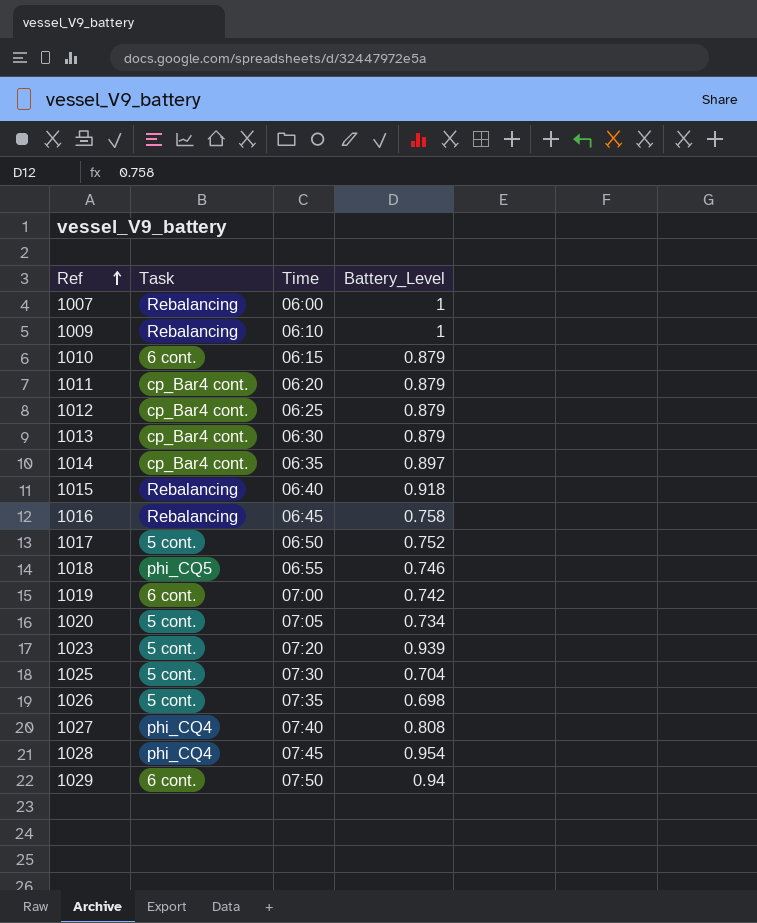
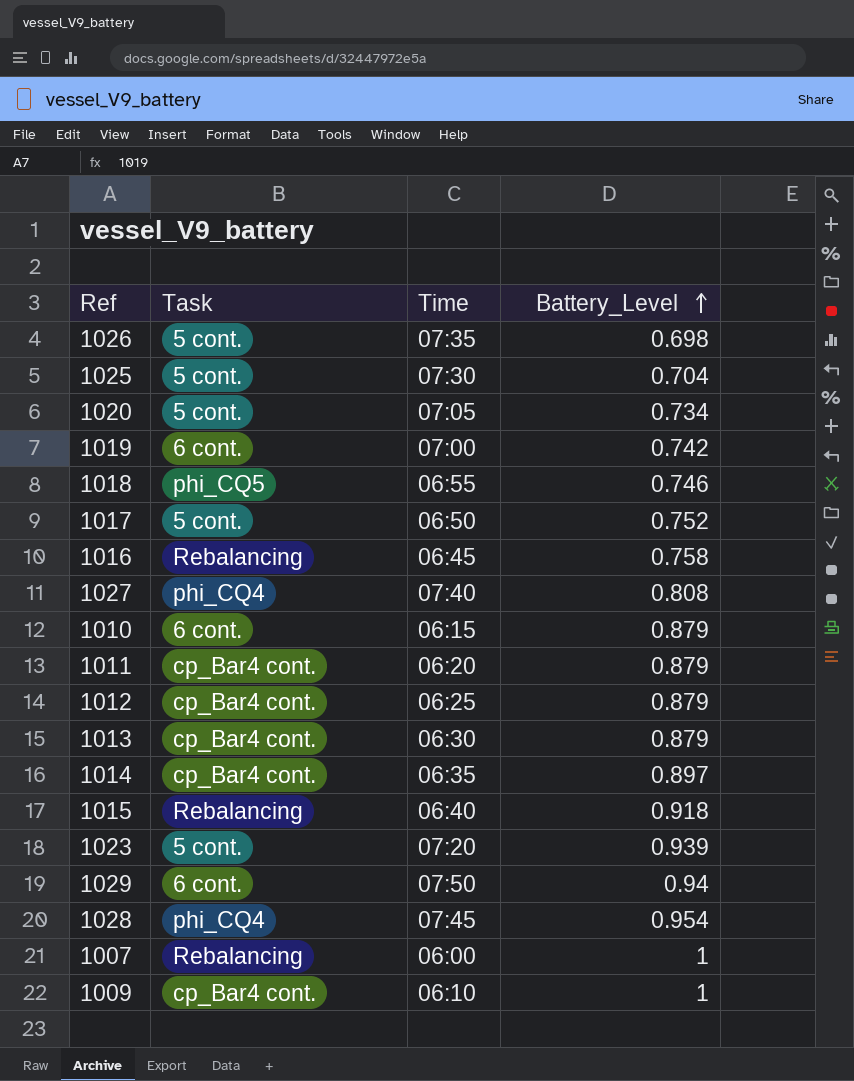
row order: Ref ascending -> Battery_Level ascending
1009 | Task: Rebalancing -> cp_Bar4 cont.

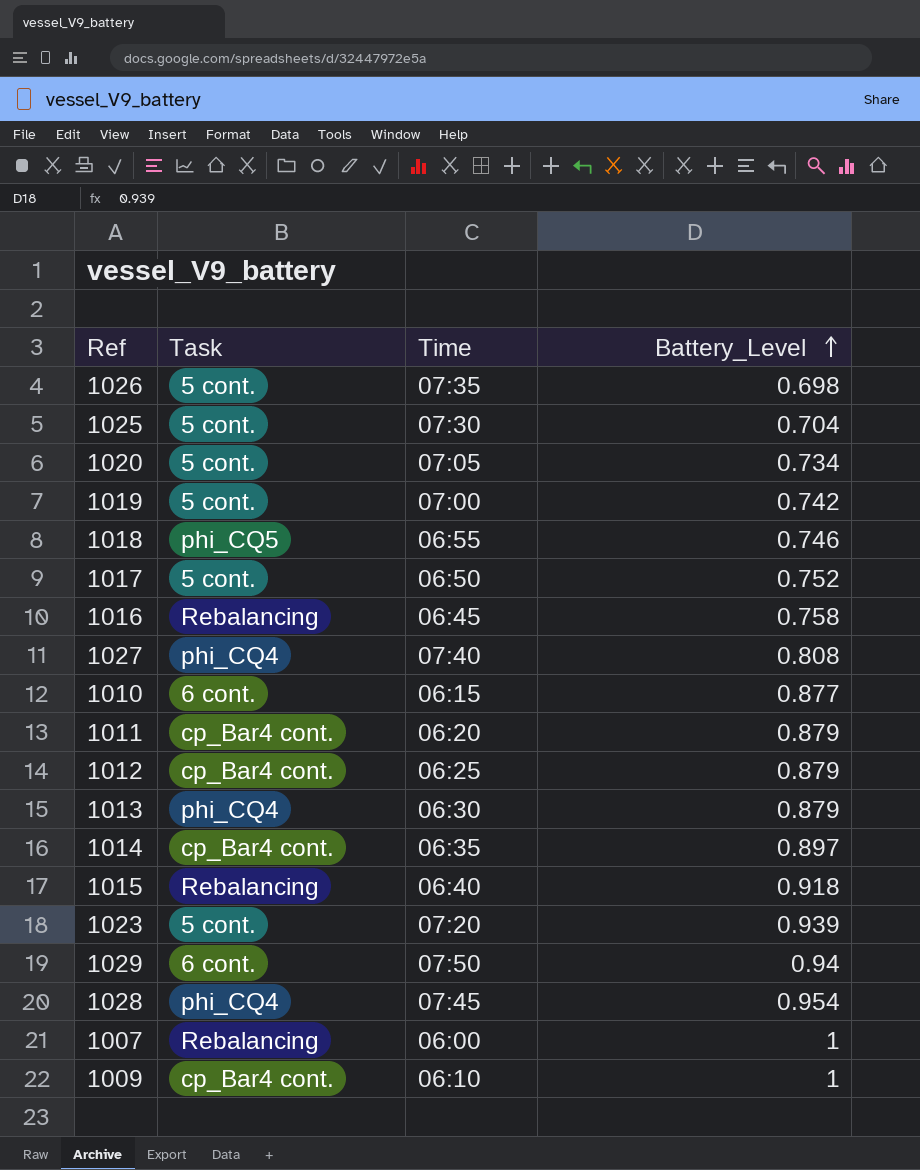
1019 | Task: 6 cont. -> 5 cont.
1010 | Battery_Level: 0.879 -> 0.877
1013 | Task: cp_Bar4 cont. -> phi_CQ4

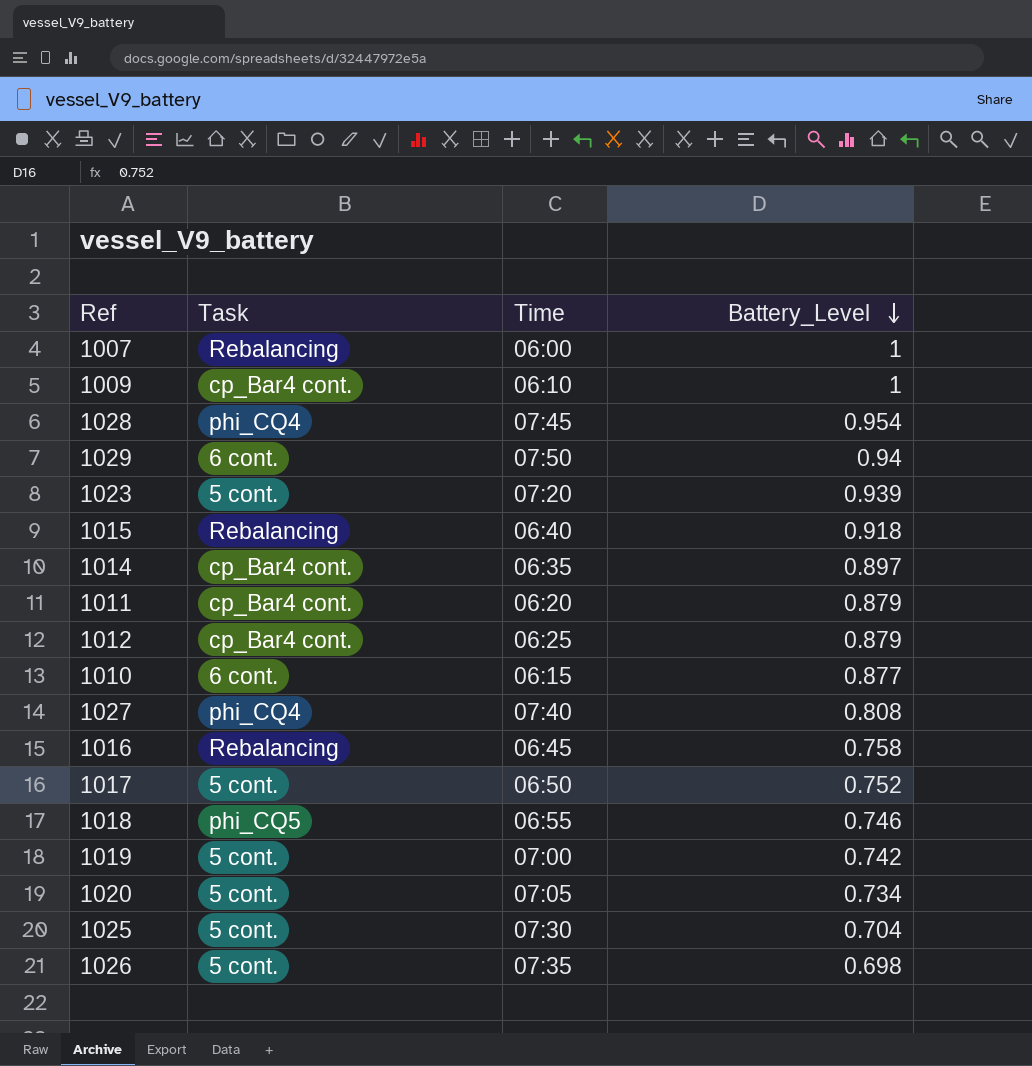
row order: Battery_Level ascending -> Battery_Level descending
row 1013: phi_CQ4 | 06:30 | 0.879 -> none

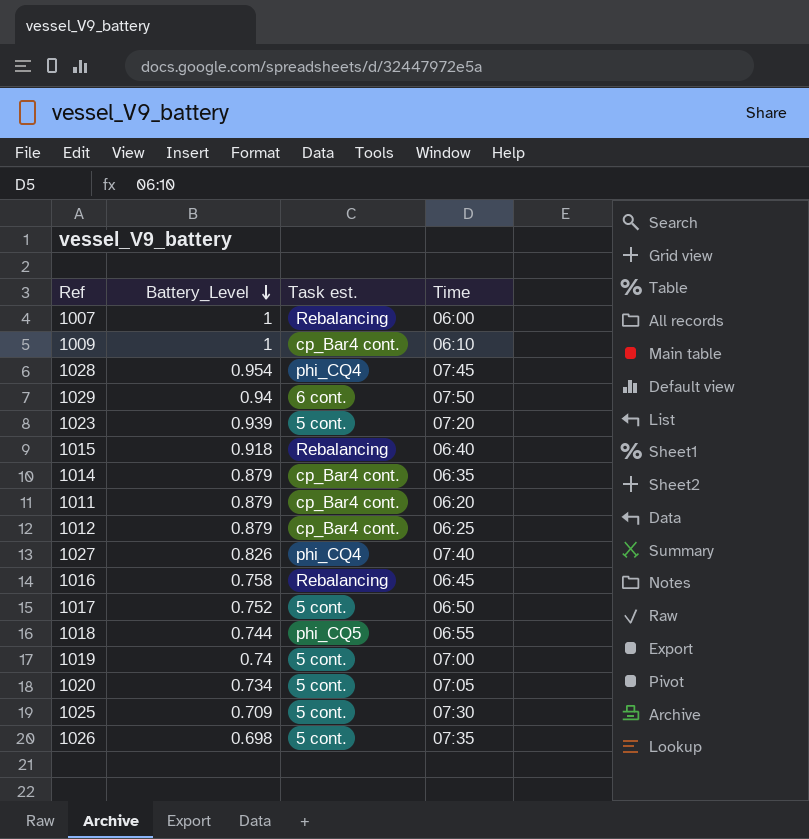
column Battery_Level | position: 4 -> 2
column name: Task -> Task est.
row 1010: 6 cont. | 06:15 | 0.877 -> none
1014 | Battery_Level: 0.897 -> 0.879
1027 | Battery_Level: 0.808 -> 0.826
1018 | Battery_Level: 0.746 -> 0.744
1019 | Battery_Level: 0.742 -> 0.74
1025 | Battery_Level: 0.704 -> 0.709

